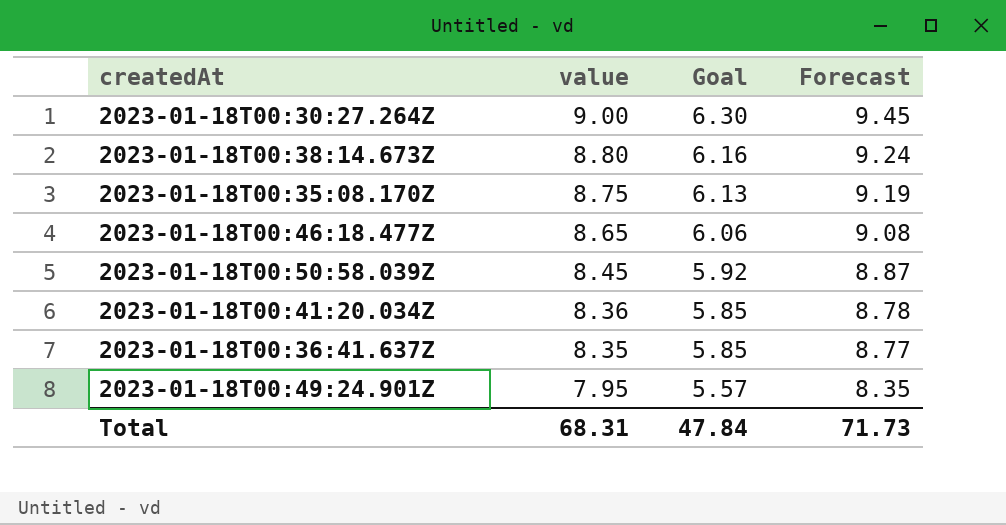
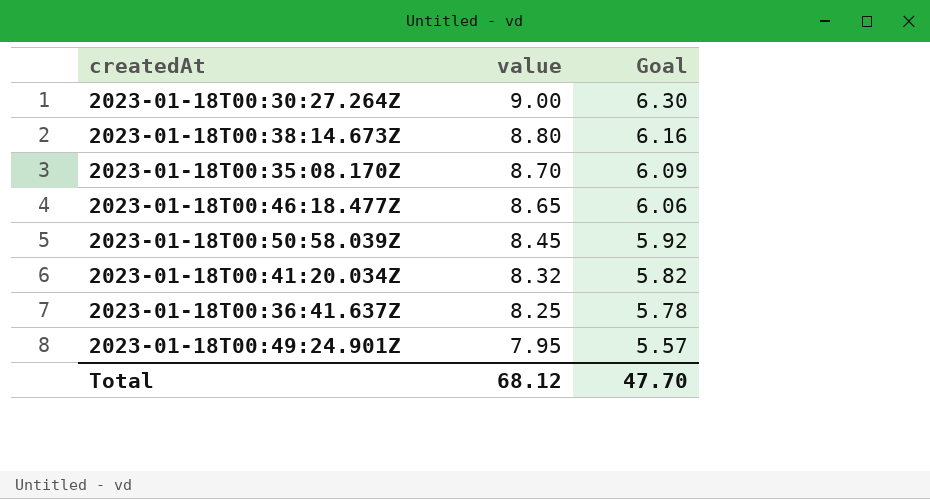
column Forecast | formula: [value] * 1.05 -> none
2023-01-18T00:35:08.170Z | value: 8.75 -> 8.70
2023-01-18T00:35:08.170Z | Goal: 6.13 -> 6.09
2023-01-18T00:41:20.034Z | value: 8.36 -> 8.32
2023-01-18T00:41:20.034Z | Goal: 5.85 -> 5.82
2023-01-18T00:36:41.637Z | value: 8.35 -> 8.25
2023-01-18T00:36:41.637Z | Goal: 5.85 -> 5.78
Total | value: 68.31 -> 68.12
Total | Goal: 47.84 -> 47.70

